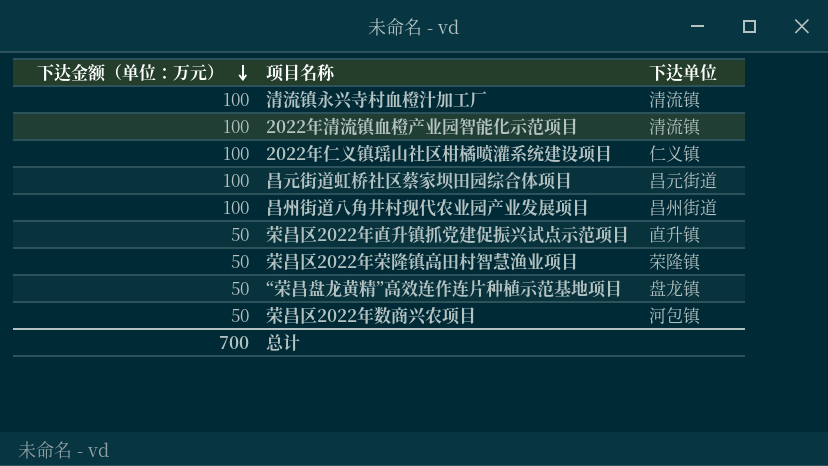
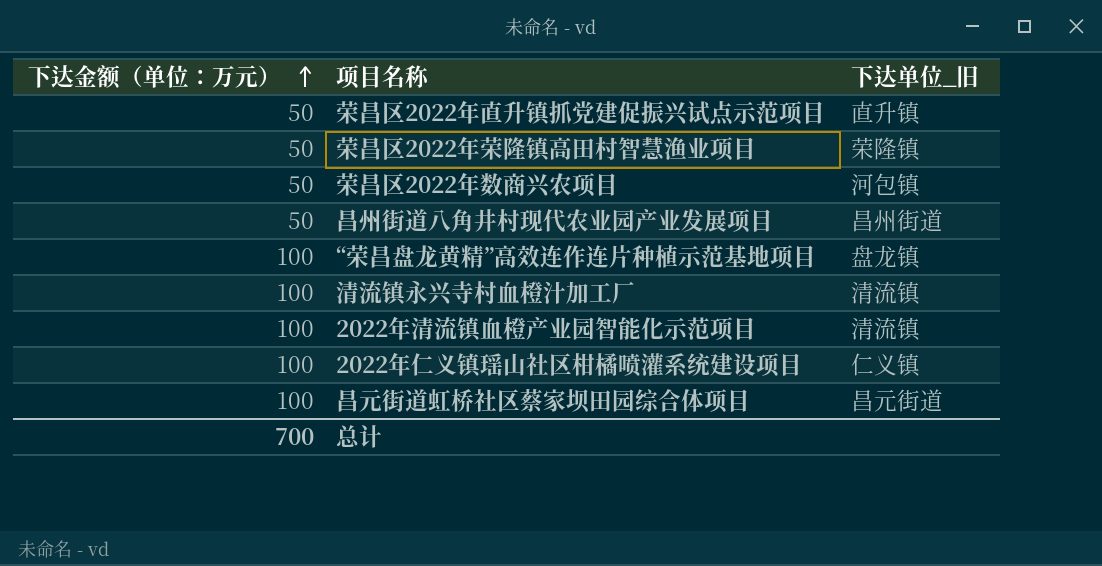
row order: 下达金额（单位：万元） descending -> 下达金额（单位：万元） ascending
column name: 下达单位 -> 下达单位_旧
昌州街道八角井村现代农业园产业发展项目 | 下达金额（单位：万元）: 100 -> 50
“荣昌盘龙黄精”高效连作连片种植示范基地项目 | 下达金额（单位：万元）: 50 -> 100

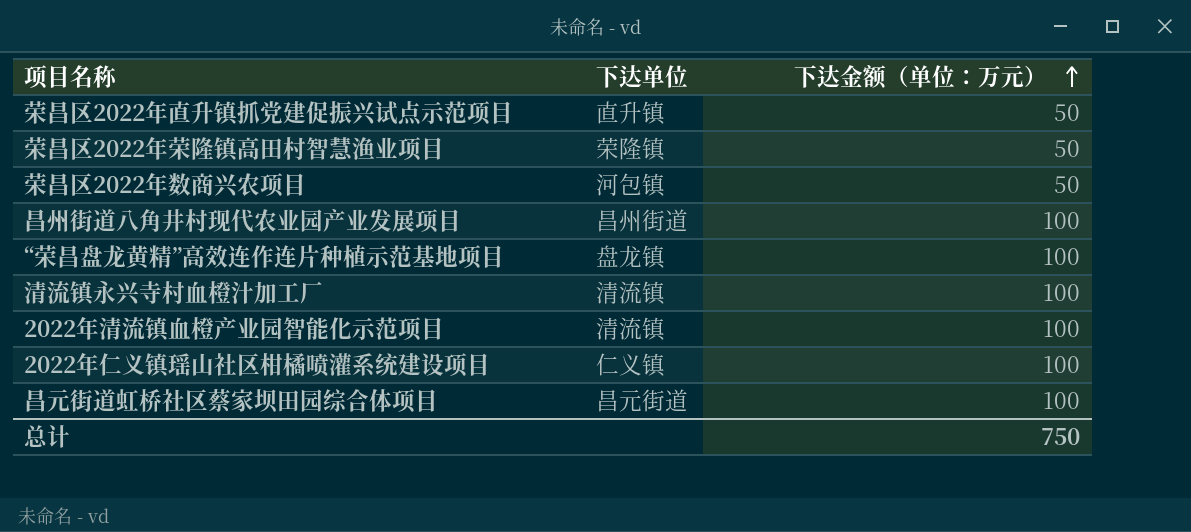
column name: 下达单位_旧 -> 下达单位
column 下达金额（单位：万元） | position: 1 -> 3
昌州街道八角井村现代农业园产业发展项目 | 下达金额（单位：万元）: 50 -> 100
总计 | 下达金额（单位：万元）: 700 -> 750

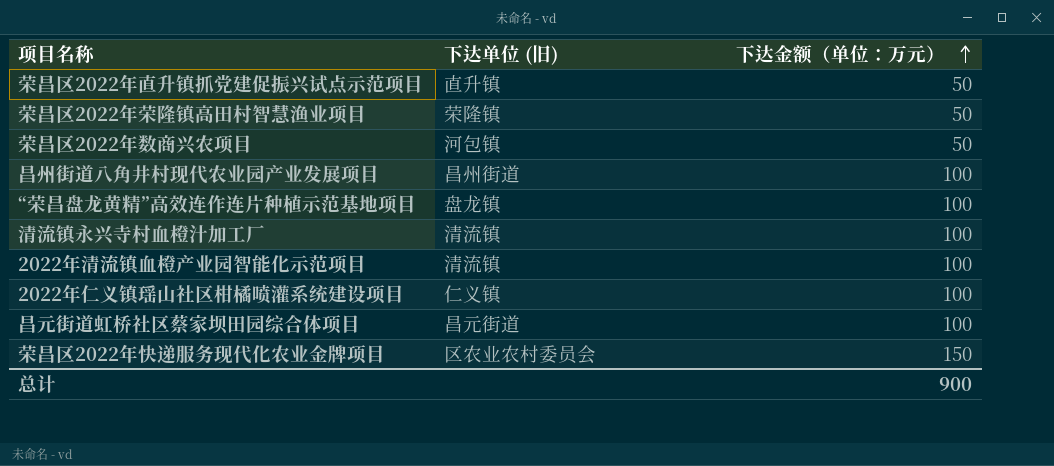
column name: 下达单位 -> 下达单位 (旧)
row 荣昌区2022年快递服务现代化农业金牌项目: none -> 区农业农村委员会 | 150
总计 | 下达金额（单位：万元）: 750 -> 900

